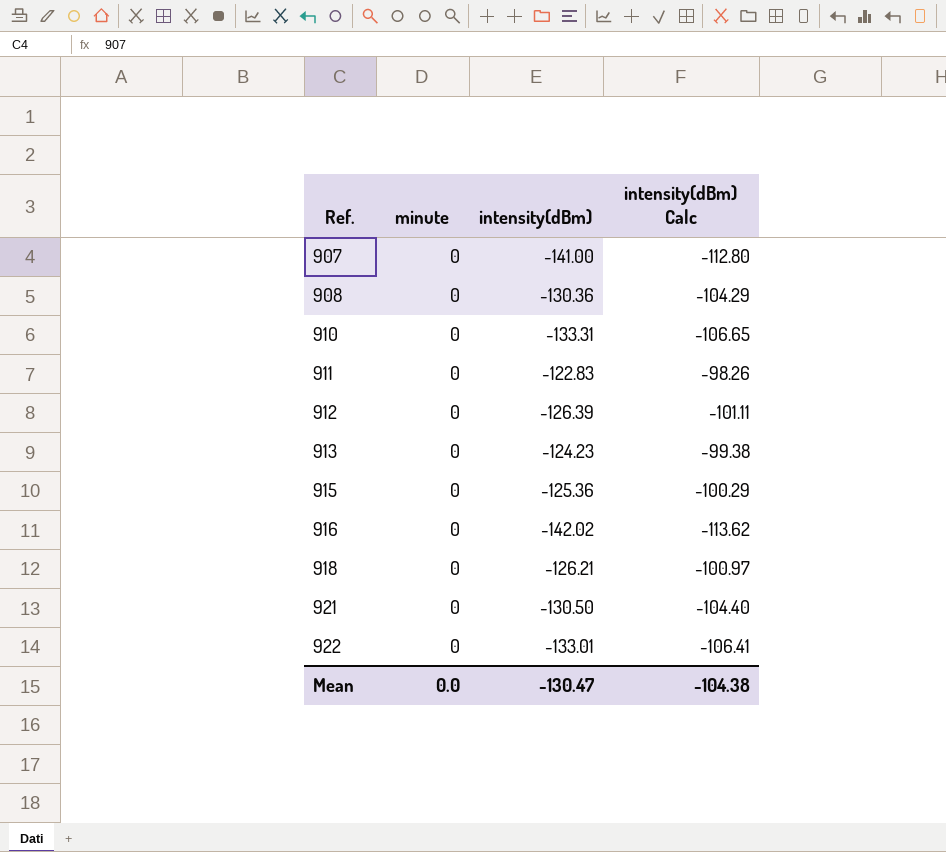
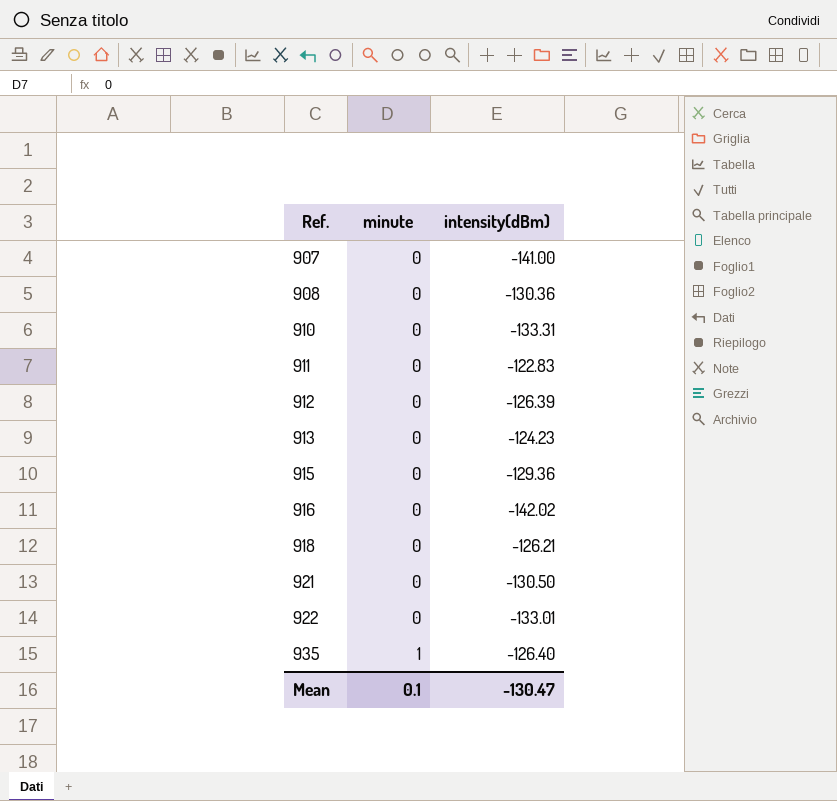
column intensity(dBm) Calc | formula: [intensity(dBm)] * 0.8 -> none
915 | intensity(dBm): -125.36 -> -129.36
row 935: none -> 1 | -126.40
Mean | minute: 0.0 -> 0.1

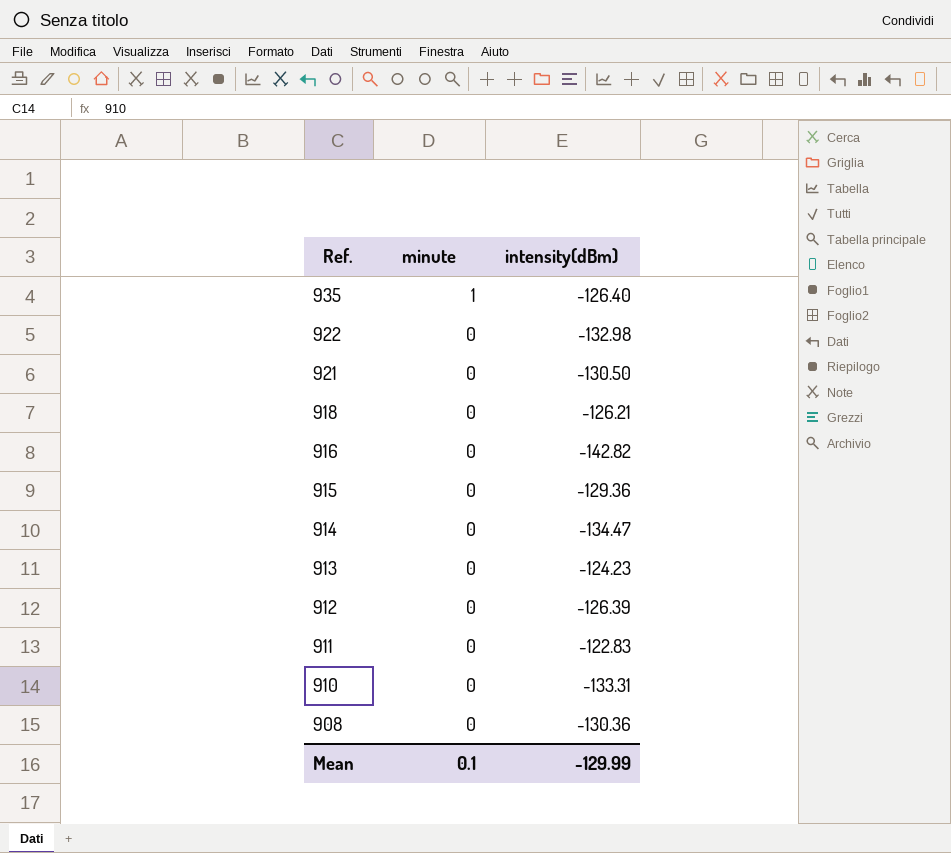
row order: Ref. ascending -> Ref. descending
row 907: 0 | -141.00 -> none
922 | intensity(dBm): -133.01 -> -132.98
916 | intensity(dBm): -142.02 -> -142.82
row 914: none -> 0 | -134.47
Mean | intensity(dBm): -130.47 -> -129.99

